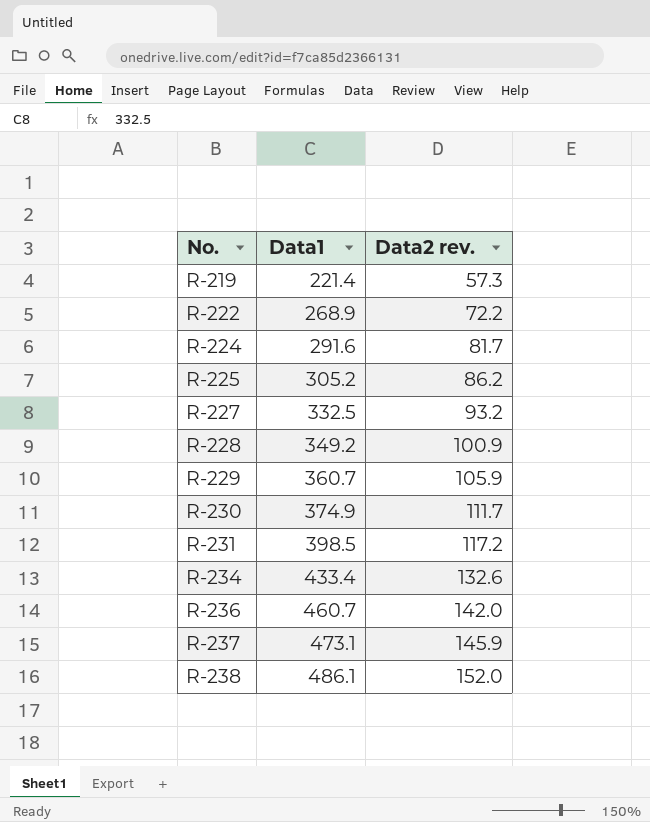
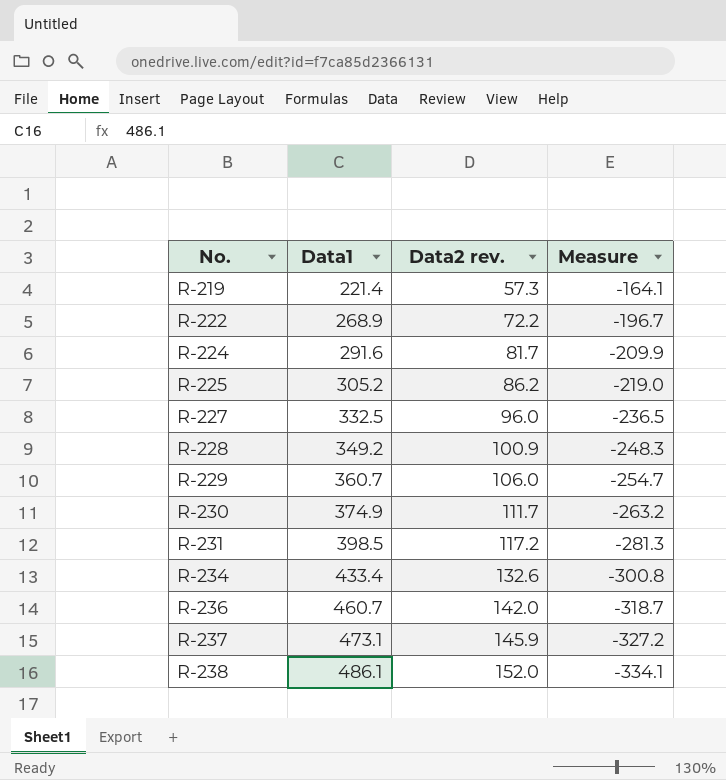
column Measure | formula: none -> [Data2 rev.] - [Data1]
R-227 | Data2 rev.: 93.2 -> 96.0
R-229 | Data2 rev.: 105.9 -> 106.0

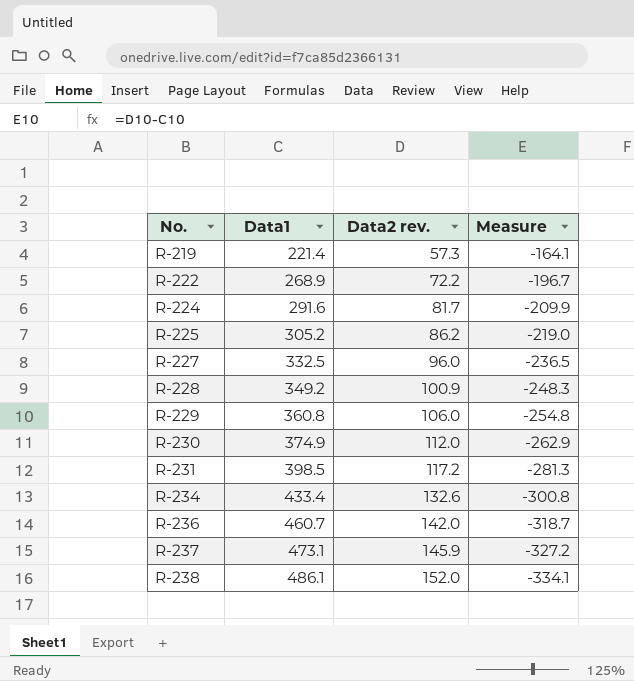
R-229 | Data1: 360.7 -> 360.8
R-229 | Measure: -254.7 -> -254.8
R-230 | Data2 rev.: 111.7 -> 112.0
R-230 | Measure: -263.2 -> -262.9

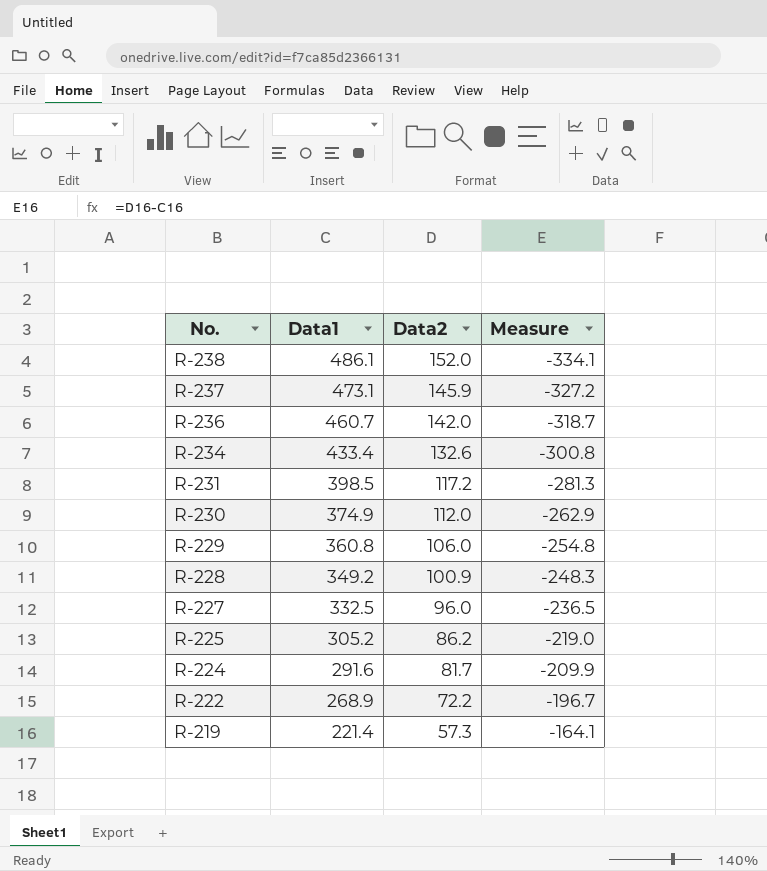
row order: No. ascending -> No. descending
column name: Data2 rev. -> Data2

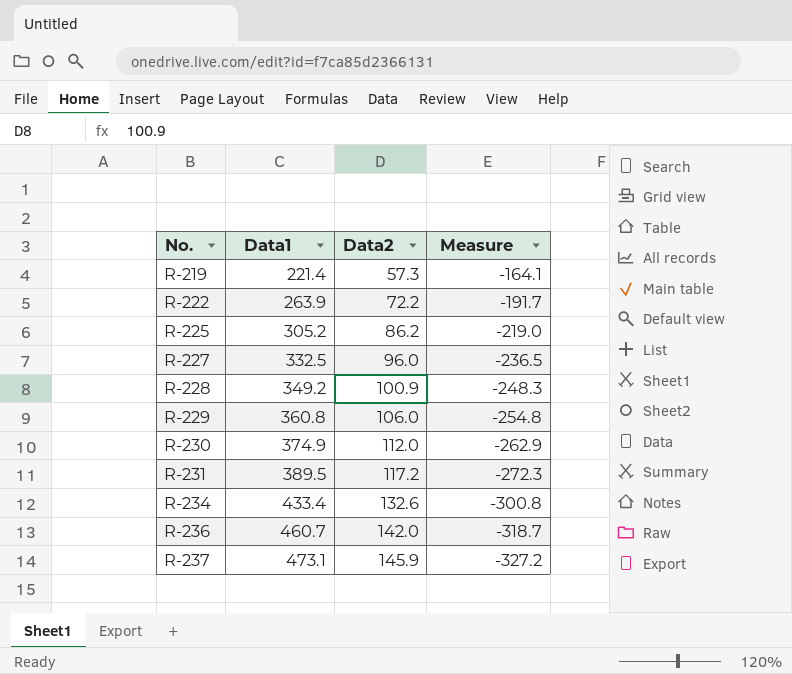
row order: No. descending -> No. ascending
row R-238: 486.1 | 152.0 | -334.1 -> none
row R-224: 291.6 | 81.7 | -209.9 -> none
R-222 | Data1: 268.9 -> 263.9
R-222 | Measure: -196.7 -> -191.7
R-231 | Data1: 398.5 -> 389.5
R-231 | Measure: -281.3 -> -272.3

